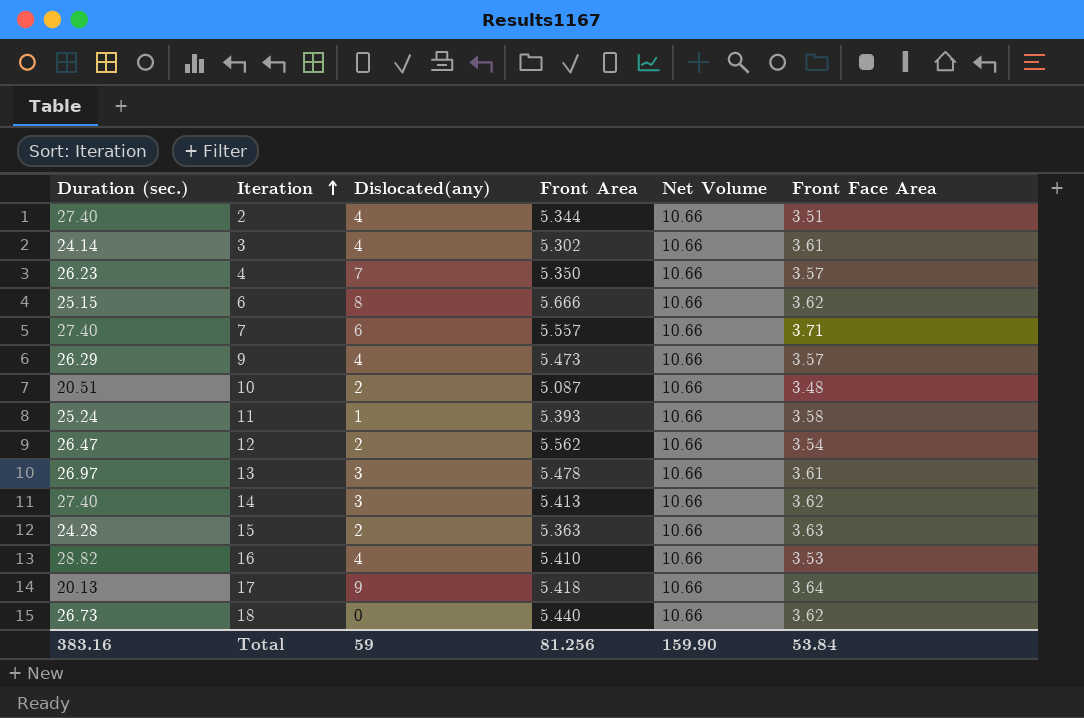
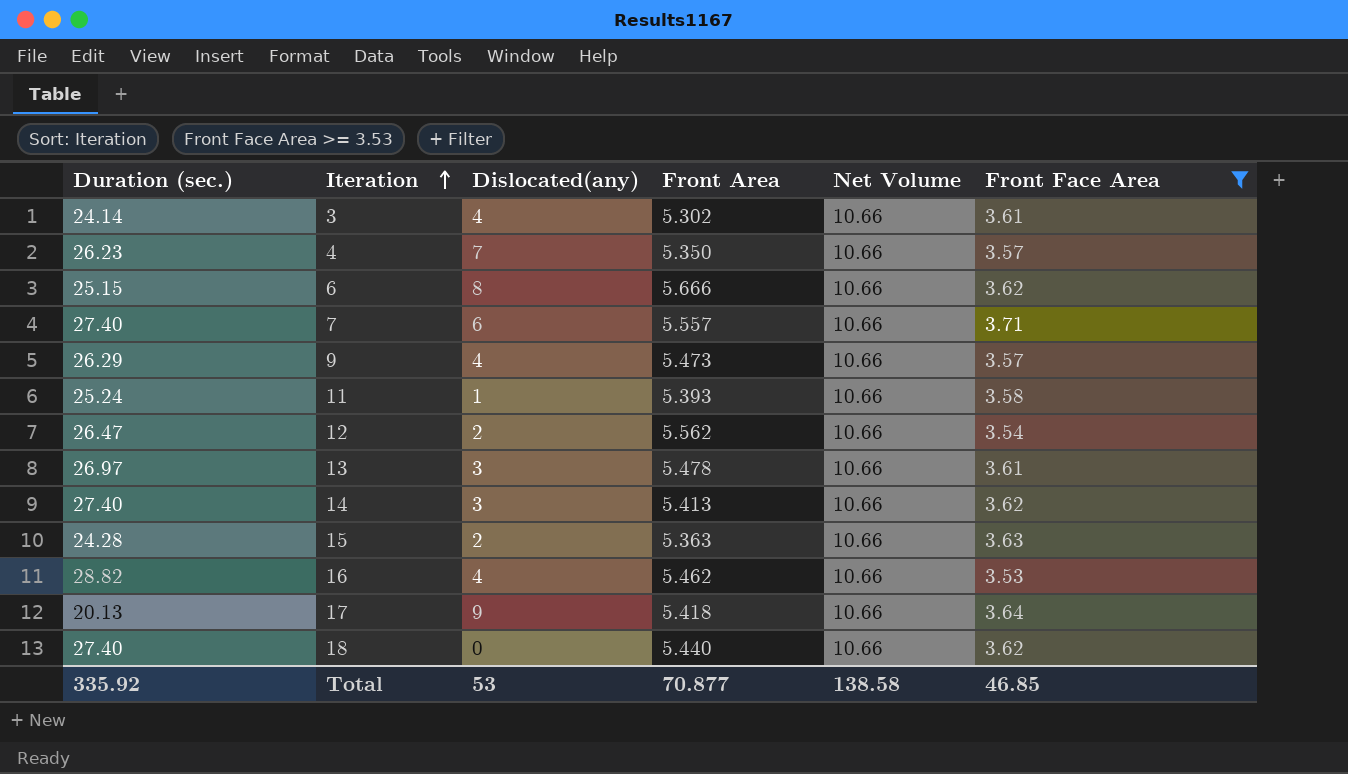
filter: none -> Front Face Area >= 3.53
16 | Front Area: 5.410 -> 5.462
18 | Duration (sec.): 26.73 -> 27.40
Total | Duration (sec.): 383.16 -> 335.92
Total | Dislocated(any): 59 -> 53
Total | Front Area: 81.256 -> 70.877
Total | Net Volume: 159.90 -> 138.58
Total | Front Face Area: 53.84 -> 46.85

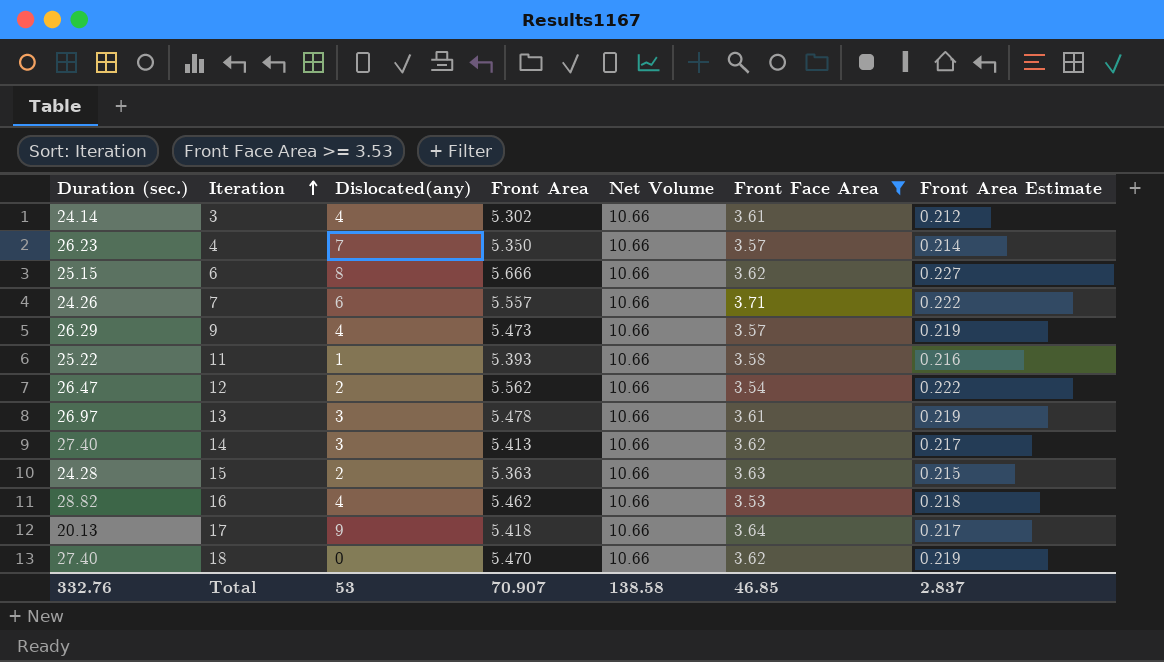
column Front Area Estimate | formula: none -> [Front Area] * 0.04
7 | Duration (sec.): 27.40 -> 24.26
11 | Duration (sec.): 25.24 -> 25.22
18 | Front Area: 5.440 -> 5.470
Total | Duration (sec.): 335.92 -> 332.76
Total | Front Area: 70.877 -> 70.907

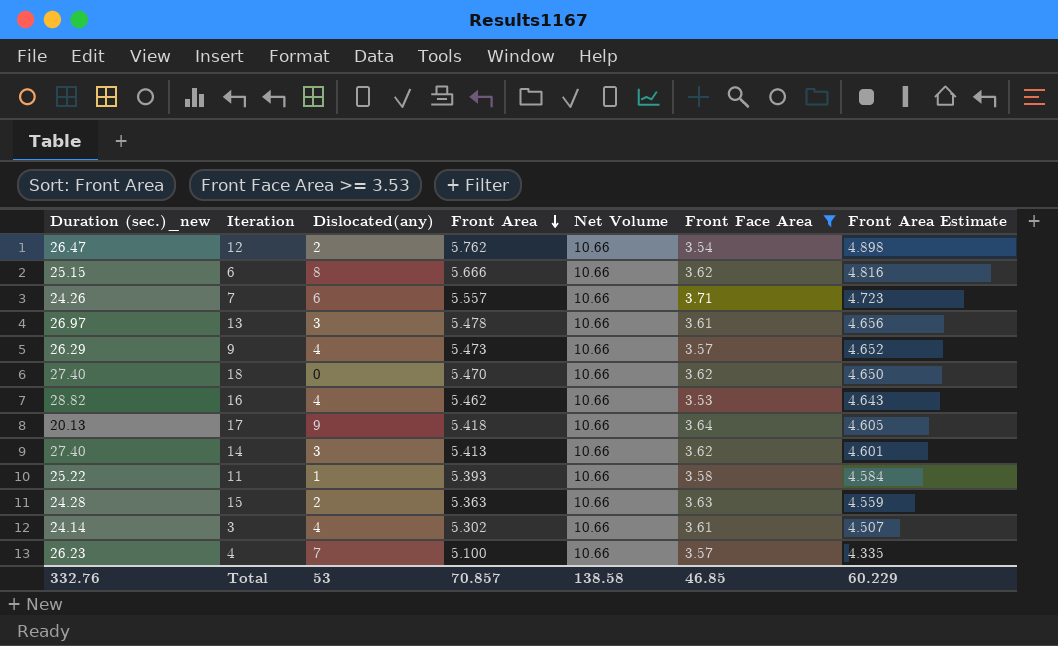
row order: Iteration ascending -> Front Area descending
column name: Duration (sec.) -> Duration (sec.)_new
column Front Area Estimate | formula: [Front Area] * 0.04 -> [Front Area] * 0.85
12 | Front Area: 5.562 -> 5.762
4 | Front Area: 5.350 -> 5.100
Total | Front Area: 70.907 -> 70.857
Total | Front Area Estimate: 2.837 -> 60.229

